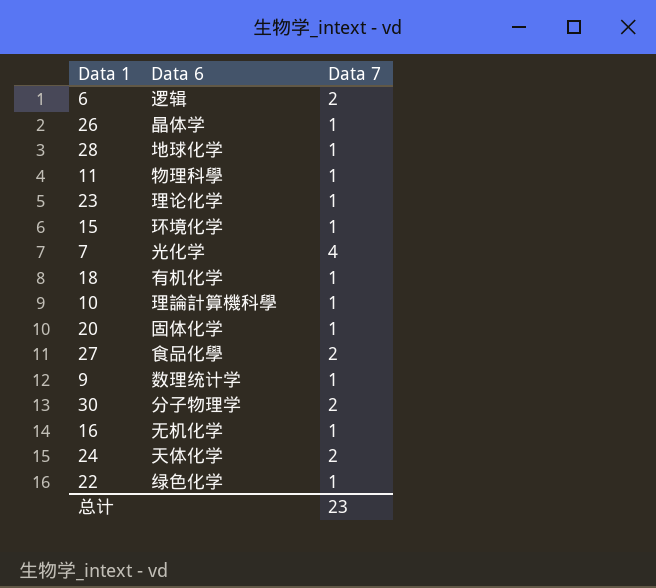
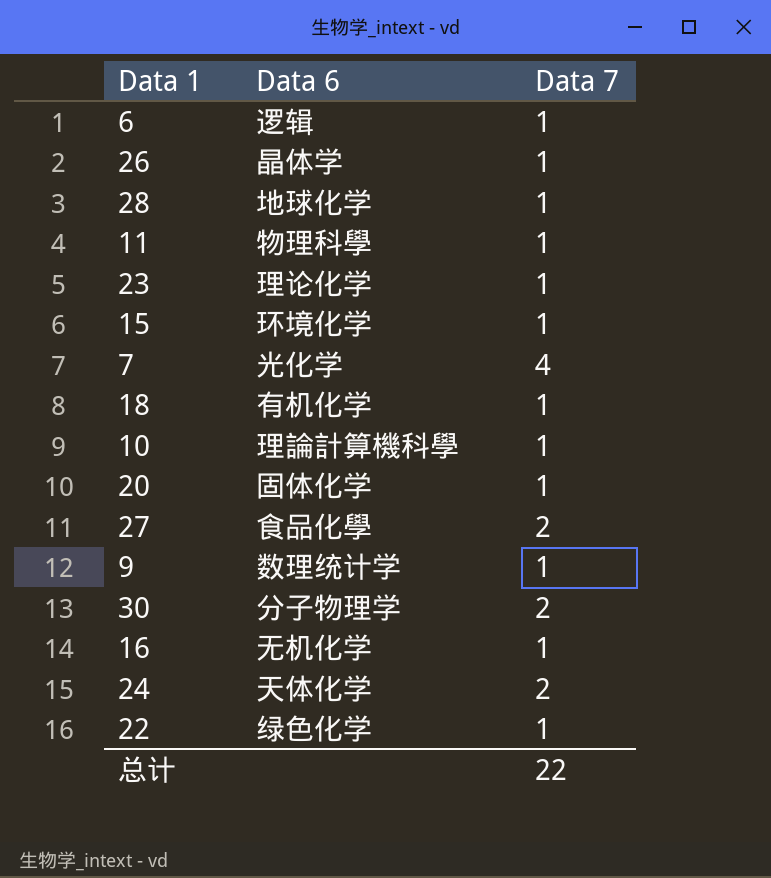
6 | Data 7: 2 -> 1
总计 | Data 7: 23 -> 22

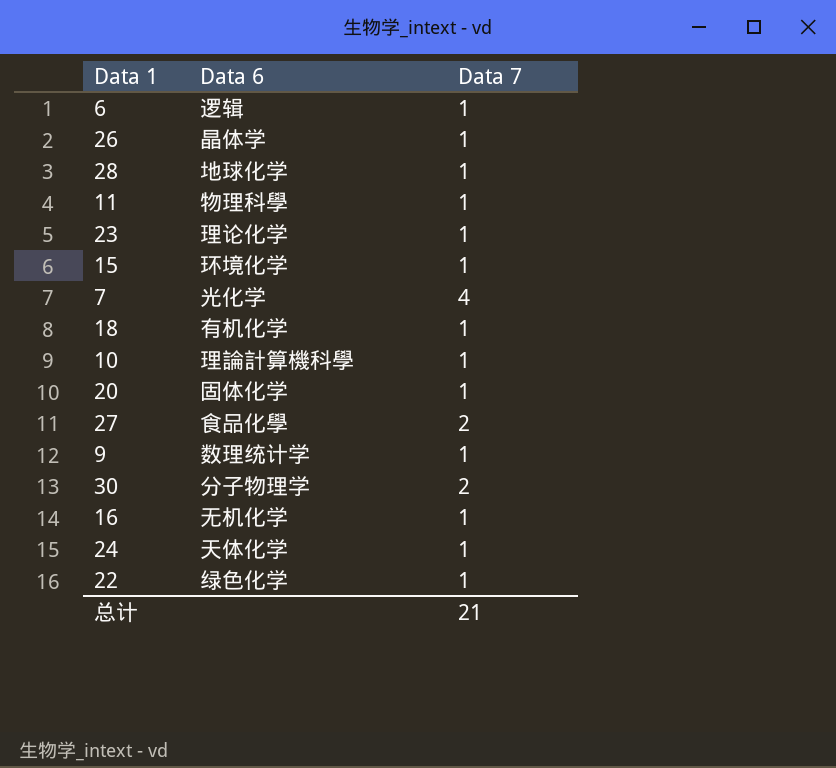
24 | Data 7: 2 -> 1
总计 | Data 7: 22 -> 21

